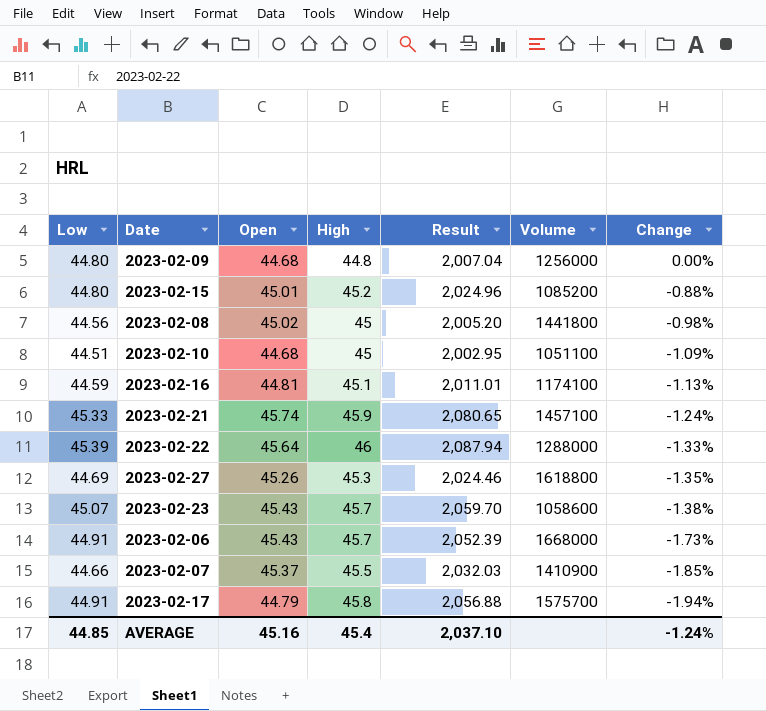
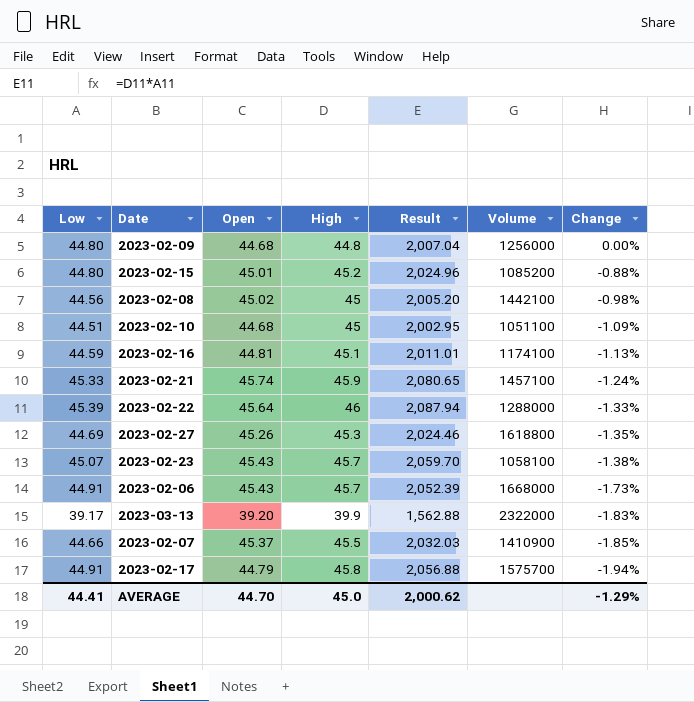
2023-02-08 | Volume: 1441800 -> 1442100
2023-02-23 | Volume: 1058600 -> 1058100
row 2023-03-13: none -> 39.17 | 39.20 | 39.9 | 1,562.88 | 2322000 | -1.83%
AVERAGE | Low: 44.85 -> 44.41
AVERAGE | Open: 45.16 -> 44.70
AVERAGE | High: 45.4 -> 45.0
AVERAGE | Result: 2,037.10 -> 2,000.62
AVERAGE | Change: -1.24% -> -1.29%

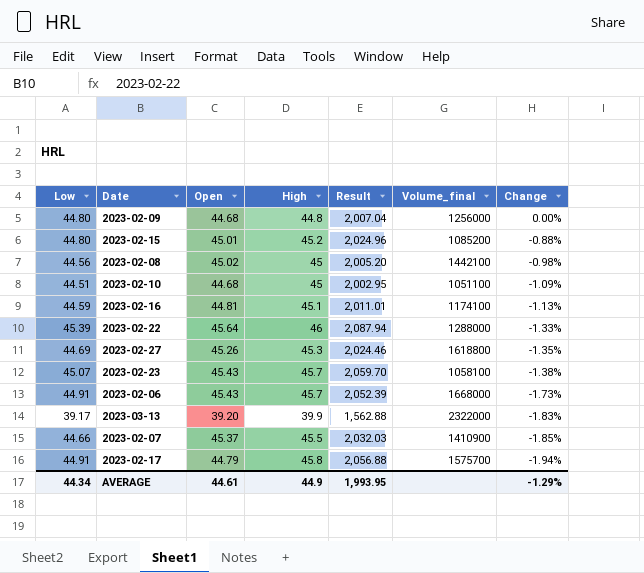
column name: Volume -> Volume_final
row 2023-02-21: 45.33 | 45.74 | 45.9 | 2,080.65 | 1457100 | -1.24% -> none
AVERAGE | Low: 44.41 -> 44.34
AVERAGE | Open: 44.70 -> 44.61
AVERAGE | High: 45.0 -> 44.9
AVERAGE | Result: 2,000.62 -> 1,993.95

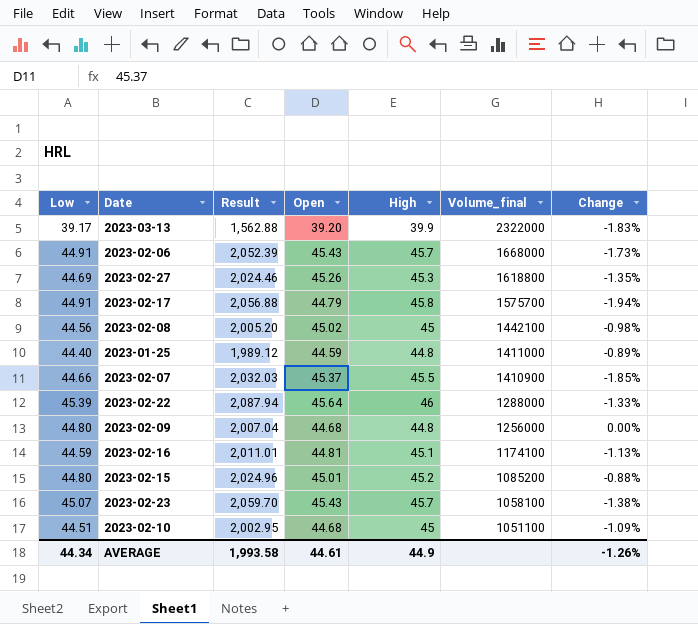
row order: Change descending -> Volume_final descending
column Result | position: 5 -> 3
row 2023-01-25: none -> 44.40 | 1,989.12 | 44.59 | 44.8 | 1411000 | -0.89%
AVERAGE | Result: 1,993.95 -> 1,993.58
AVERAGE | Change: -1.29% -> -1.26%

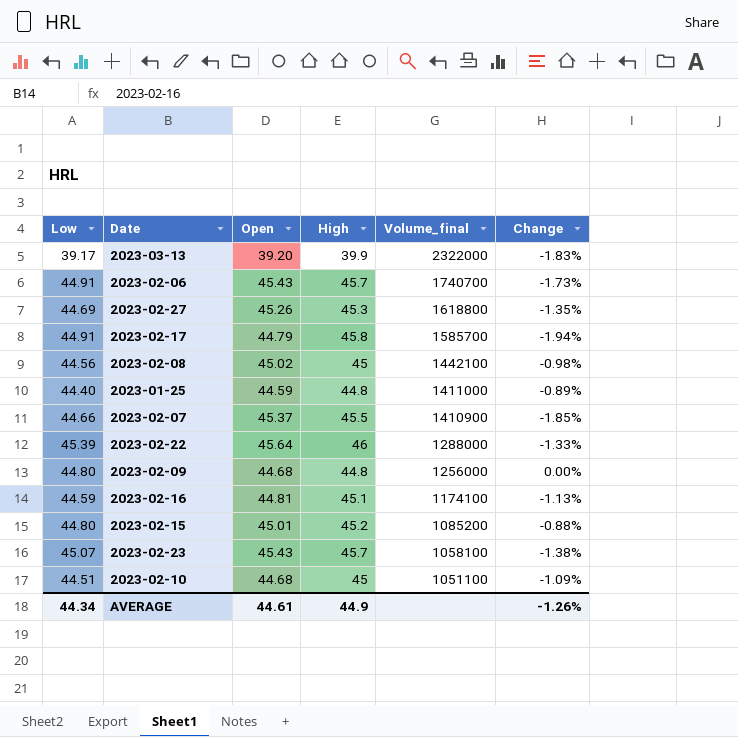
column Result | formula: [Low] * [High] -> none
2023-02-06 | Volume_final: 1668000 -> 1740700
2023-02-17 | Volume_final: 1575700 -> 1585700

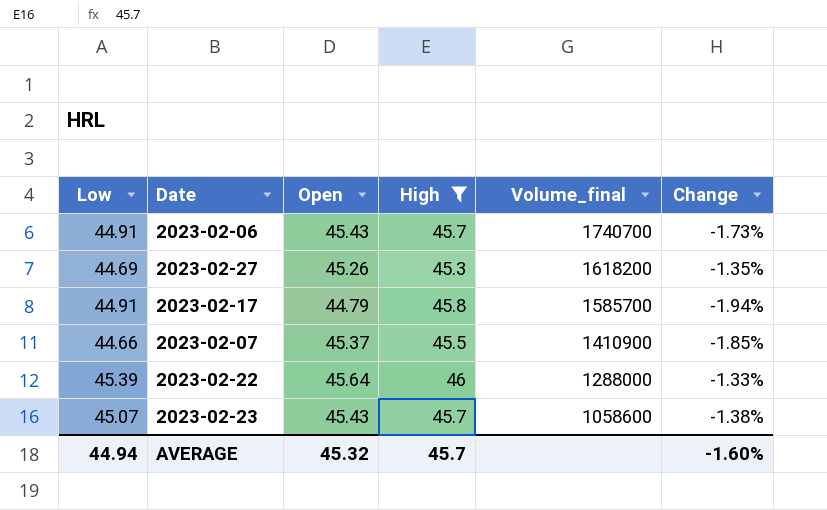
filter: none -> High >= 45.3
2023-02-27 | Volume_final: 1618800 -> 1618200
2023-02-23 | Volume_final: 1058100 -> 1058600
AVERAGE | Low: 44.34 -> 44.94
AVERAGE | Open: 44.61 -> 45.32
AVERAGE | High: 44.9 -> 45.7
AVERAGE | Change: -1.26% -> -1.60%

